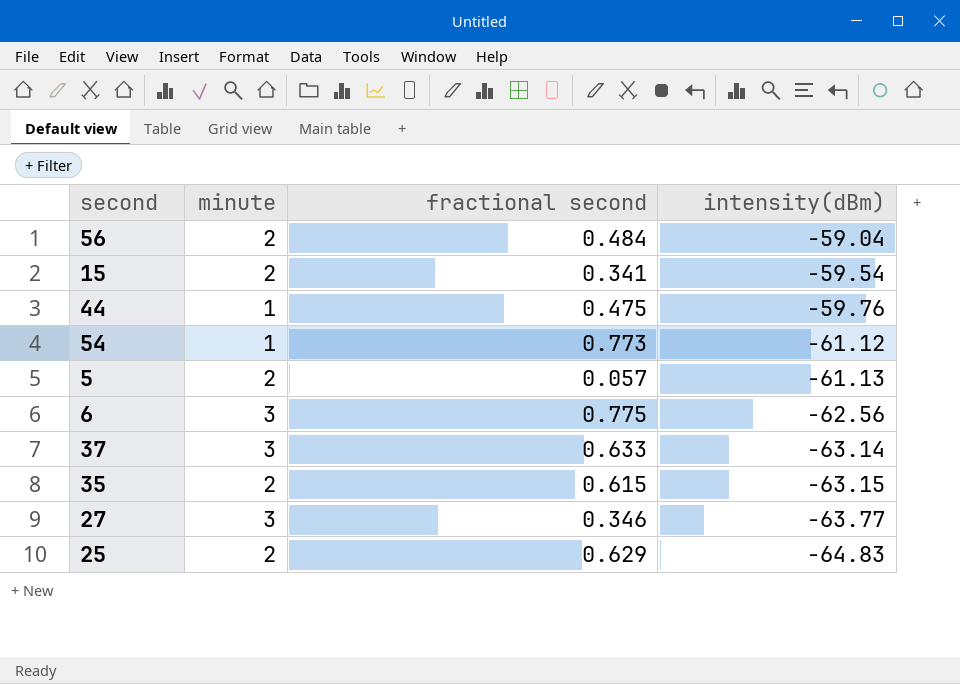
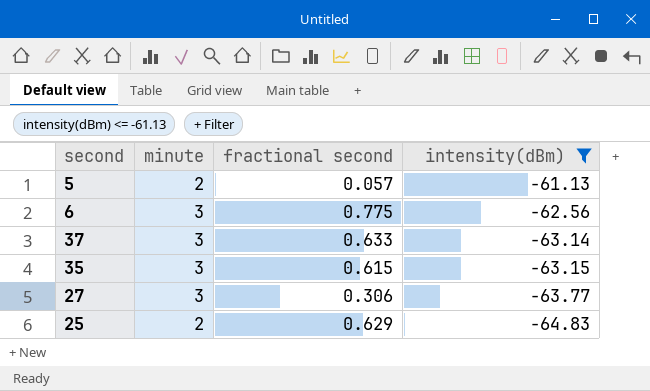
filter: none -> intensity(dBm) <= -61.13
35 | minute: 2 -> 3
27 | fractional second: 0.346 -> 0.306

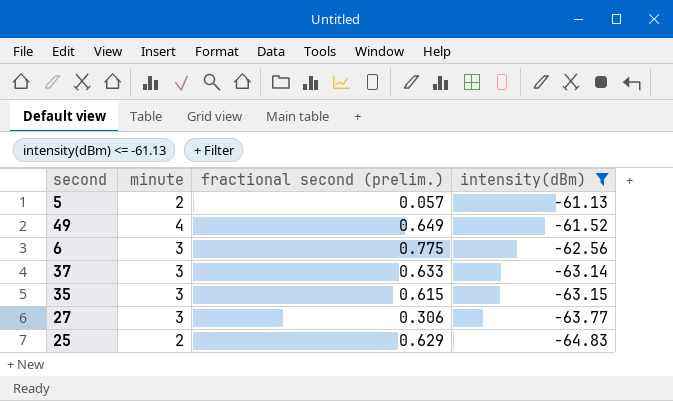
column name: fractional second -> fractional second (prelim.)
row 49: none -> 4 | 0.649 | -61.52

